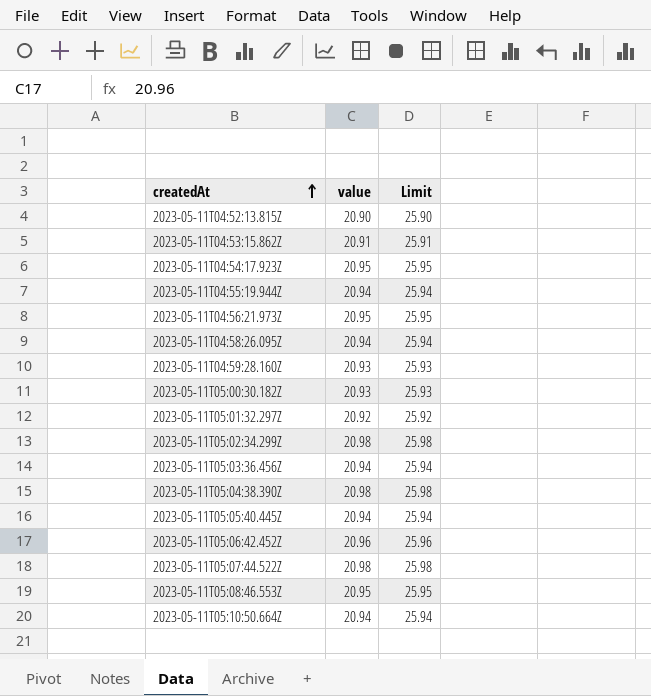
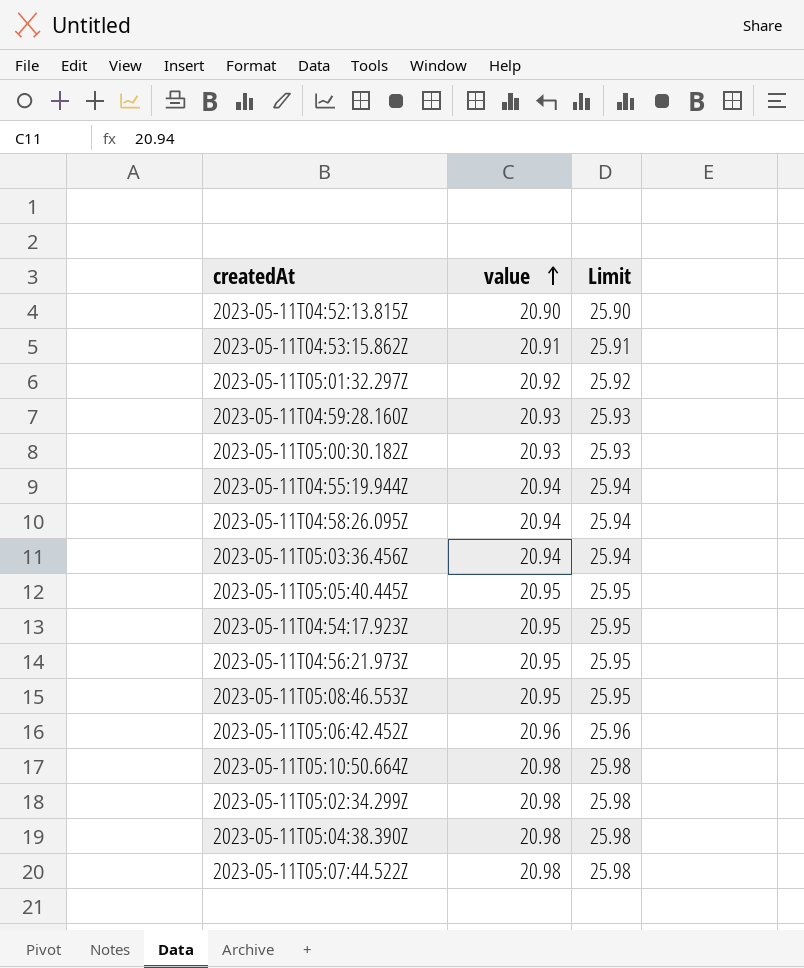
row order: createdAt ascending -> value ascending
2023-05-11T05:05:40.445Z | value: 20.94 -> 20.95
2023-05-11T05:05:40.445Z | Limit: 25.94 -> 25.95
2023-05-11T05:10:50.664Z | value: 20.94 -> 20.98
2023-05-11T05:10:50.664Z | Limit: 25.94 -> 25.98

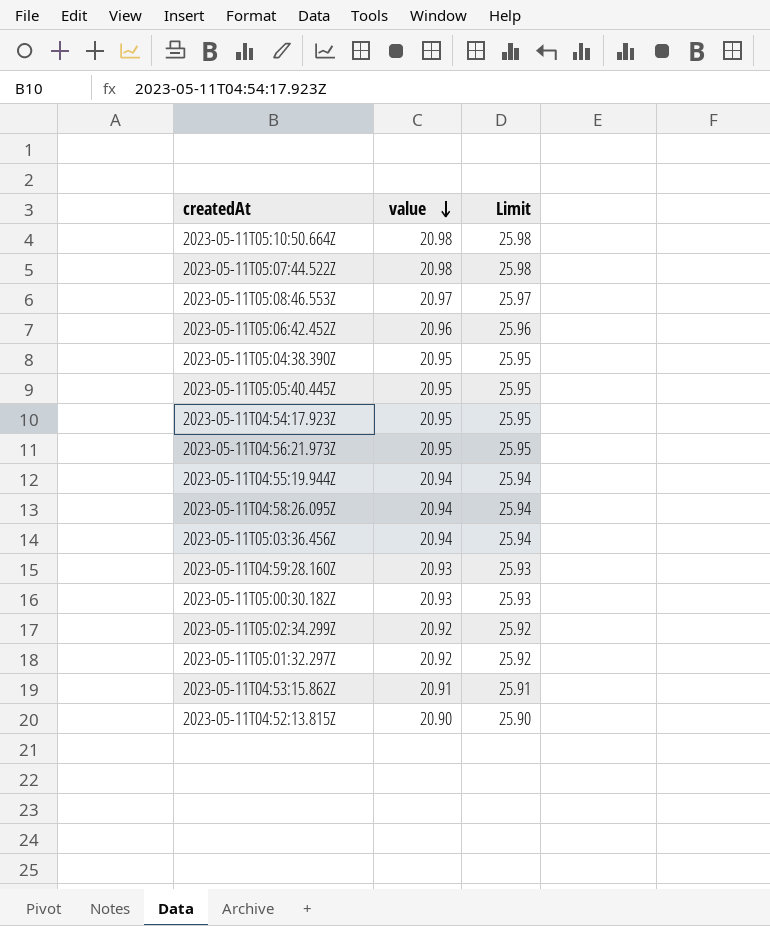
row order: value ascending -> value descending
2023-05-11T05:08:46.553Z | value: 20.95 -> 20.97
2023-05-11T05:08:46.553Z | Limit: 25.95 -> 25.97
2023-05-11T05:04:38.390Z | value: 20.98 -> 20.95
2023-05-11T05:04:38.390Z | Limit: 25.98 -> 25.95
2023-05-11T05:02:34.299Z | value: 20.98 -> 20.92
2023-05-11T05:02:34.299Z | Limit: 25.98 -> 25.92

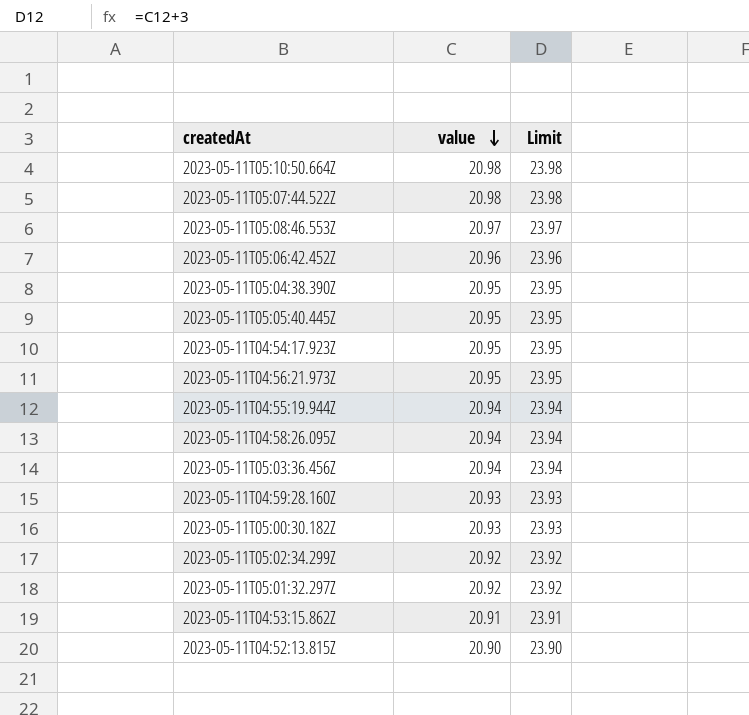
column Limit | formula: [value] + 5 -> [value] + 3

